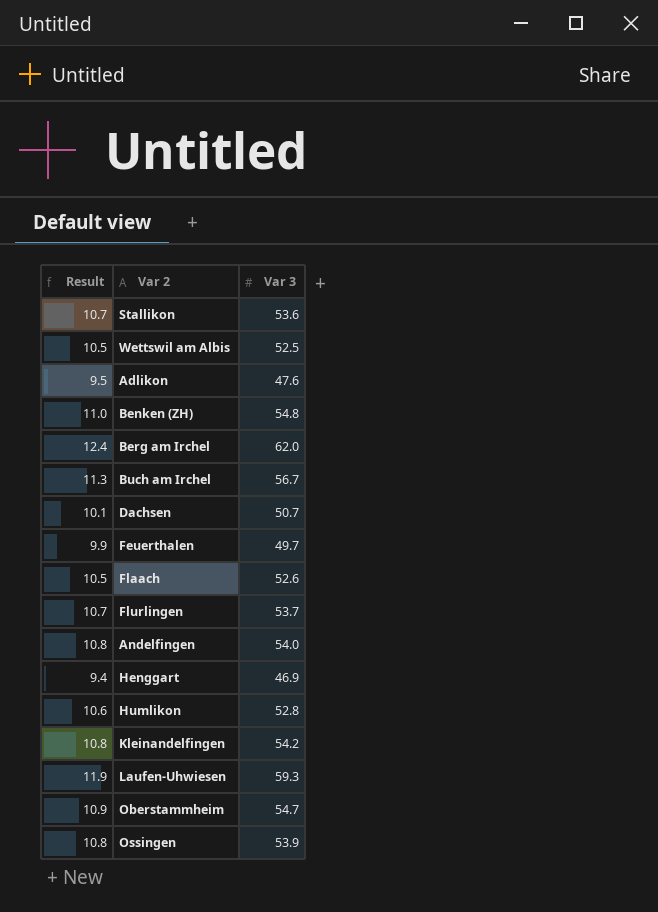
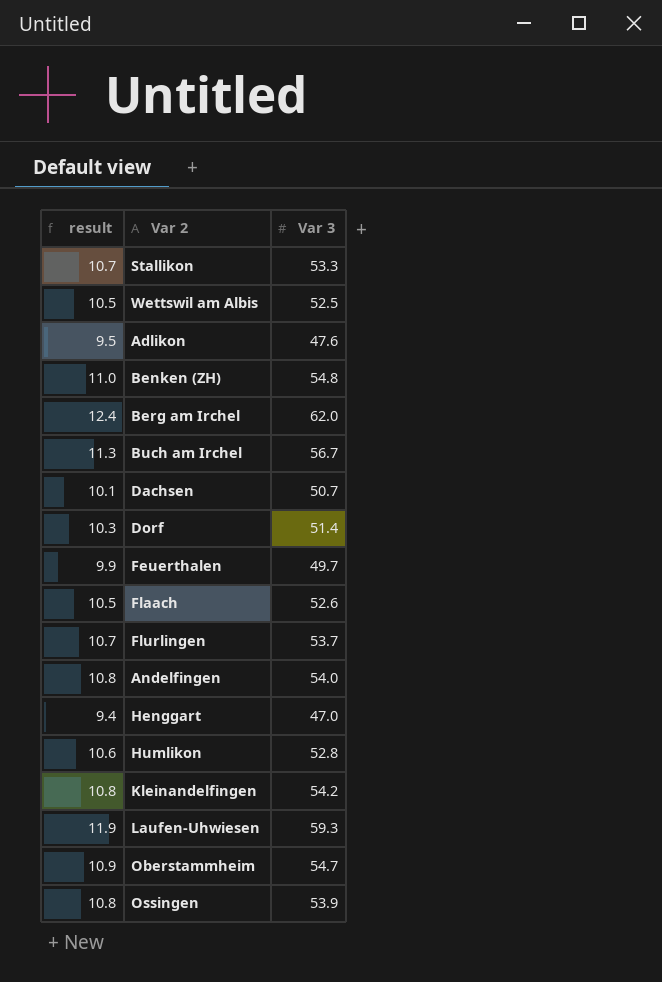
column name: Result -> result
Stallikon | Var 3: 53.6 -> 53.3
row Dorf: none -> 10.3 | 51.4
Henggart | Var 3: 46.9 -> 47.0

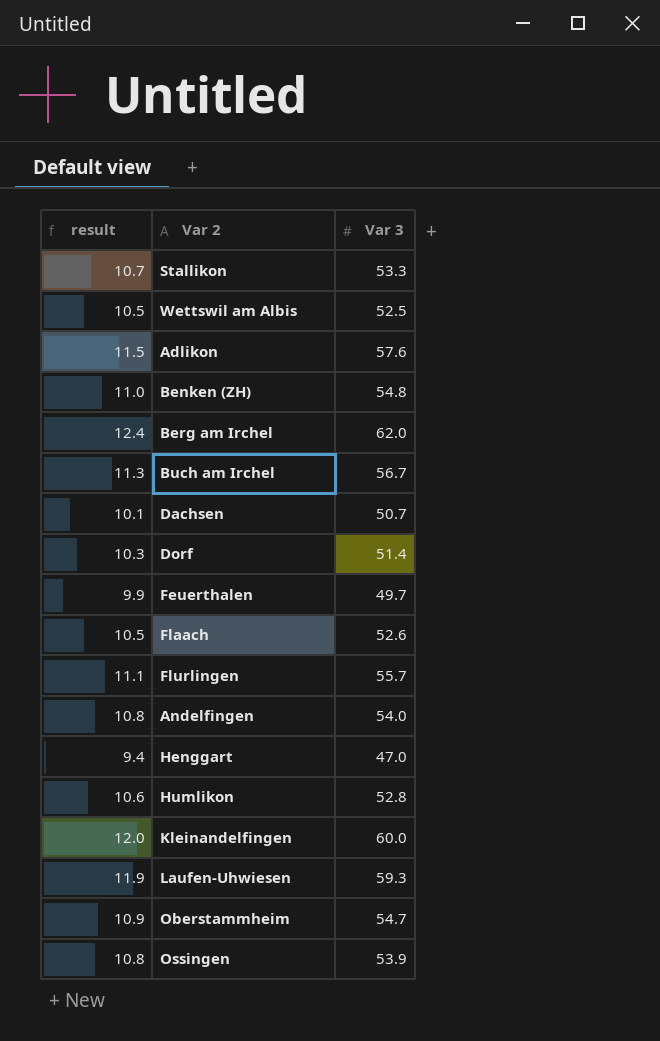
Adlikon | result: 9.5 -> 11.5
Adlikon | Var 3: 47.6 -> 57.6
Flurlingen | result: 10.7 -> 11.1
Flurlingen | Var 3: 53.7 -> 55.7
Kleinandelfingen | result: 10.8 -> 12.0
Kleinandelfingen | Var 3: 54.2 -> 60.0

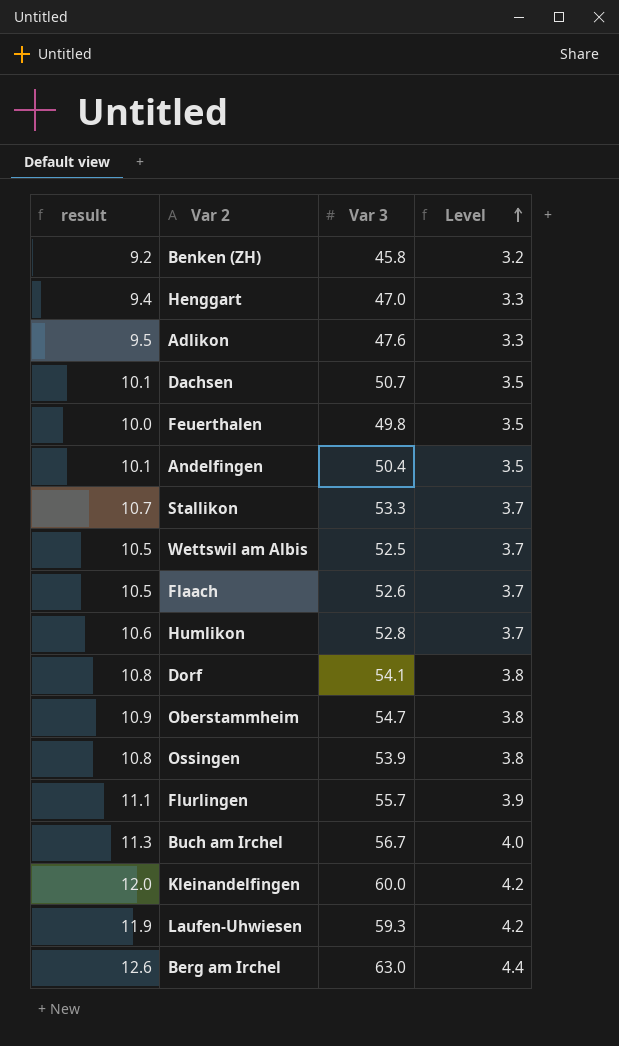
row order: none -> Level ascending
column Level | formula: none -> [Var 3] * 0.07
Benken (ZH) | result: 11.0 -> 9.2
Benken (ZH) | Var 3: 54.8 -> 45.8
Adlikon | result: 11.5 -> 9.5
Adlikon | Var 3: 57.6 -> 47.6
Feuerthalen | result: 9.9 -> 10.0
Feuerthalen | Var 3: 49.7 -> 49.8
Andelfingen | result: 10.8 -> 10.1
Andelfingen | Var 3: 54.0 -> 50.4
Dorf | result: 10.3 -> 10.8
Dorf | Var 3: 51.4 -> 54.1
Berg am Irchel | result: 12.4 -> 12.6
Berg am Irchel | Var 3: 62.0 -> 63.0

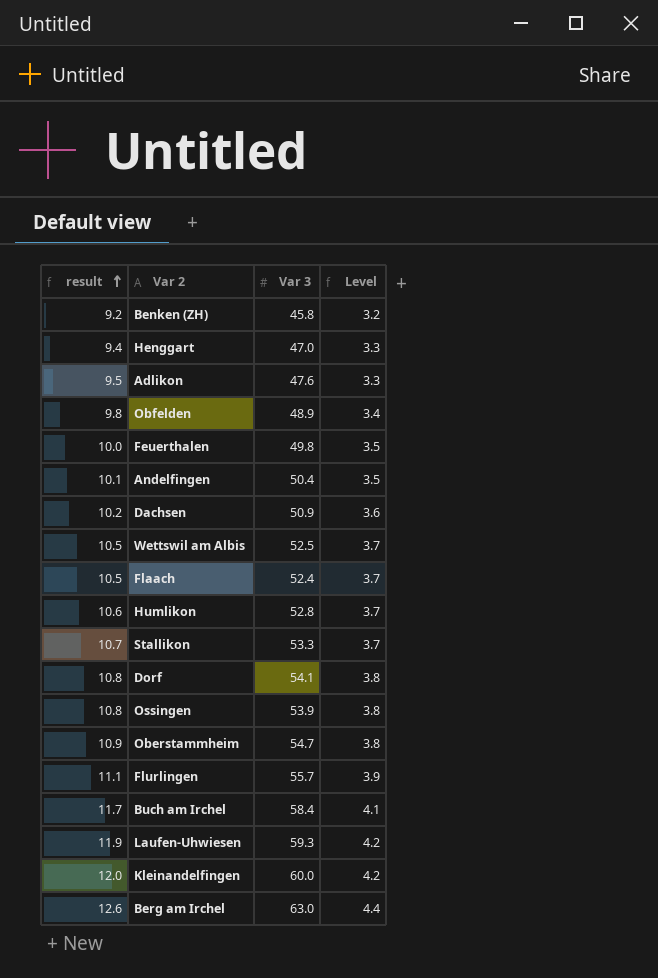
row order: Level ascending -> result ascending
row Obfelden: none -> 9.8 | 48.9 | 3.4
Dachsen | result: 10.1 -> 10.2
Dachsen | Var 3: 50.7 -> 50.9
Dachsen | Level: 3.5 -> 3.6
Flaach | Var 3: 52.6 -> 52.4
Buch am Irchel | result: 11.3 -> 11.7
Buch am Irchel | Var 3: 56.7 -> 58.4
Buch am Irchel | Level: 4.0 -> 4.1

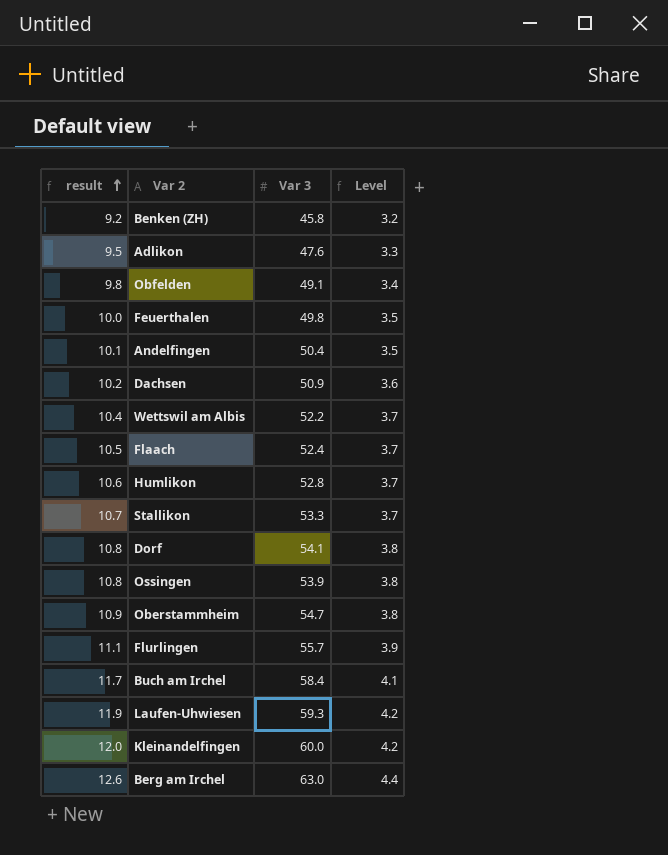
row Henggart: 9.4 | 47.0 | 3.3 -> none
Obfelden | Var 3: 48.9 -> 49.1
Wettswil am Albis | result: 10.5 -> 10.4
Wettswil am Albis | Var 3: 52.5 -> 52.2

